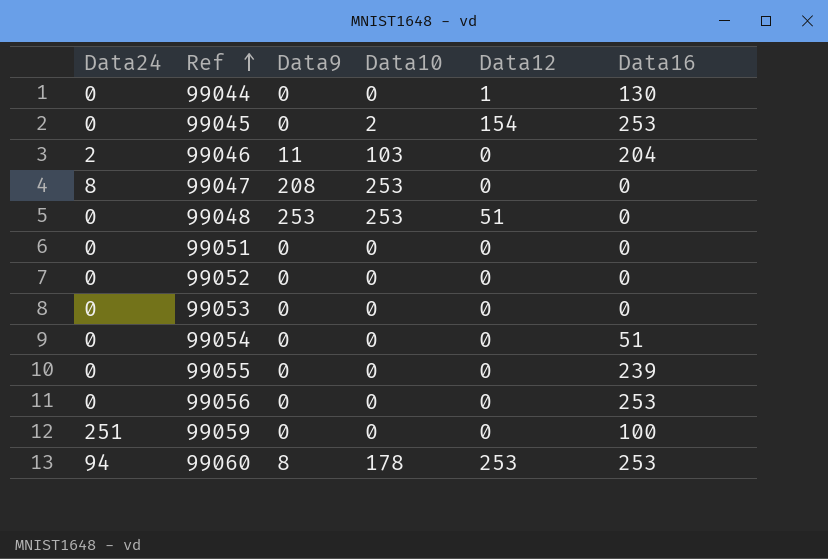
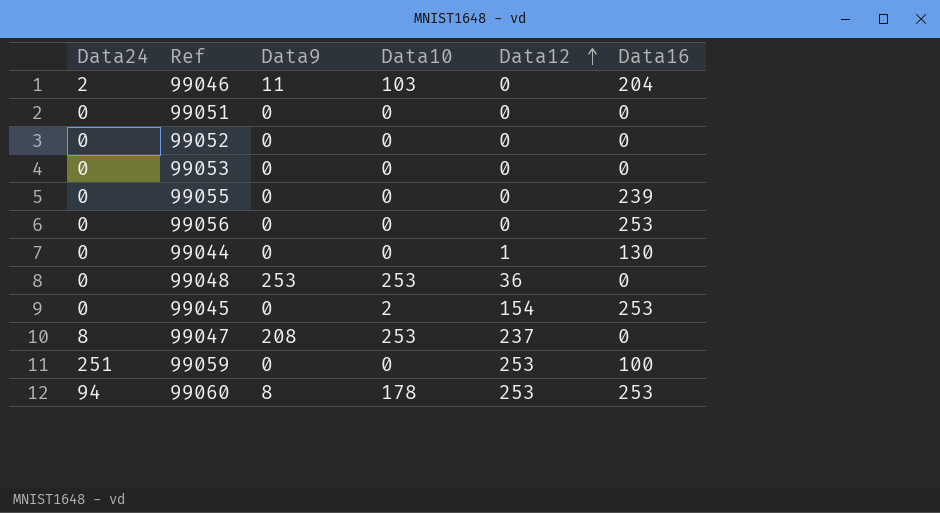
row order: Ref ascending -> Data12 ascending
row 99054: 0 | 0 | 0 | 0 | 51 -> none
99048 | Data12: 51 -> 36
99047 | Data12: 0 -> 237
99059 | Data12: 0 -> 253

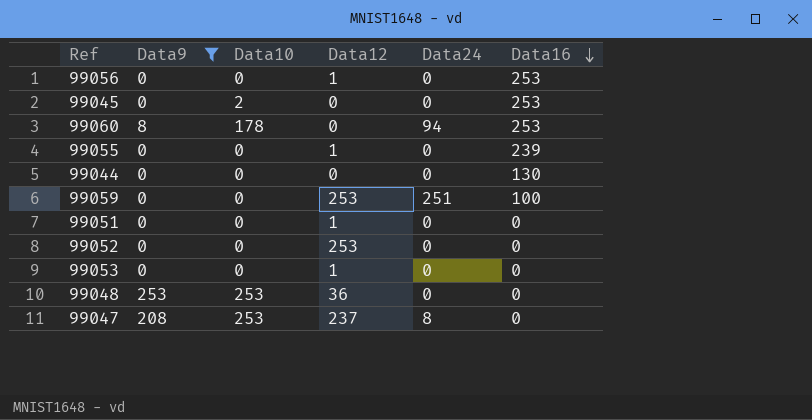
filter: none -> Data9 != 11
row order: Data12 ascending -> Data16 descending
column Data24 | position: 1 -> 5
99056 | Data12: 0 -> 1
99045 | Data12: 154 -> 0
99060 | Data12: 253 -> 0
99055 | Data12: 0 -> 1
99044 | Data12: 1 -> 0
99051 | Data12: 0 -> 1
99052 | Data12: 0 -> 253
99053 | Data12: 0 -> 1

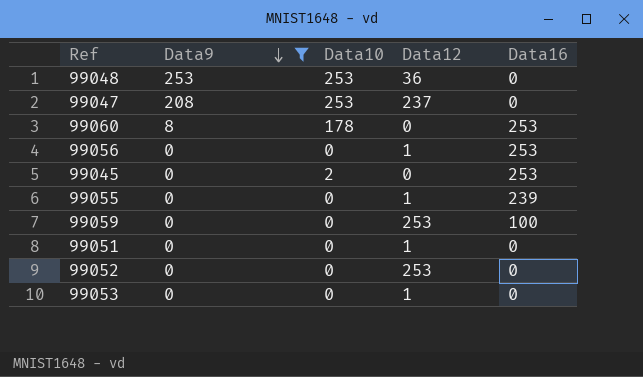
row order: Data16 descending -> Data9 descending
column Data24 | position: 5 -> none
row 99044: 0 | 0 | 0 | 0 | 130 -> none

